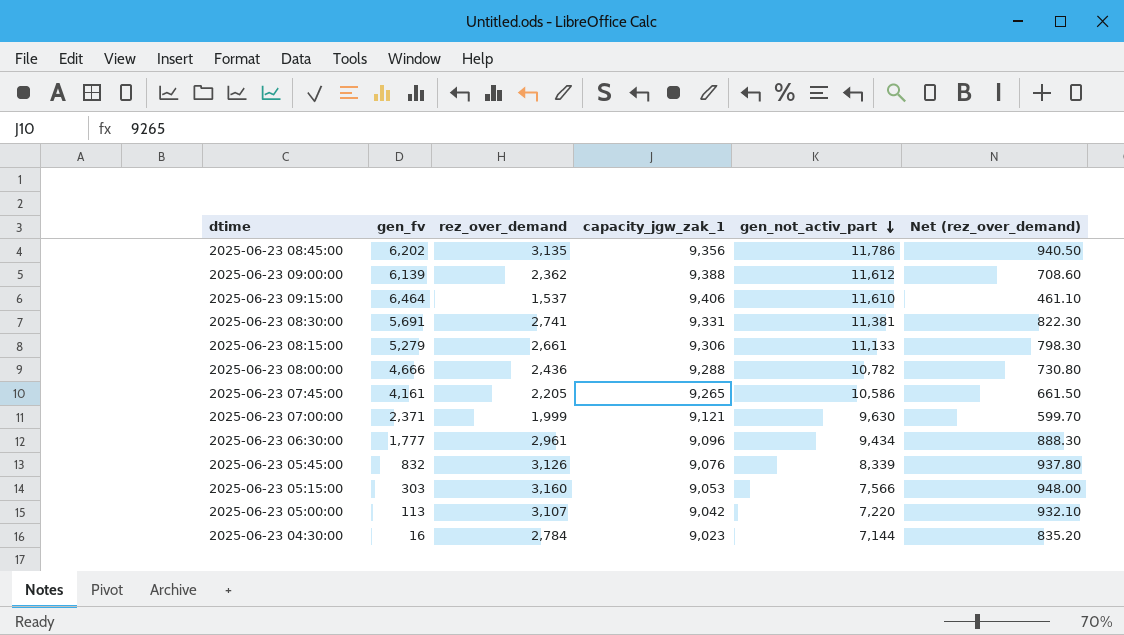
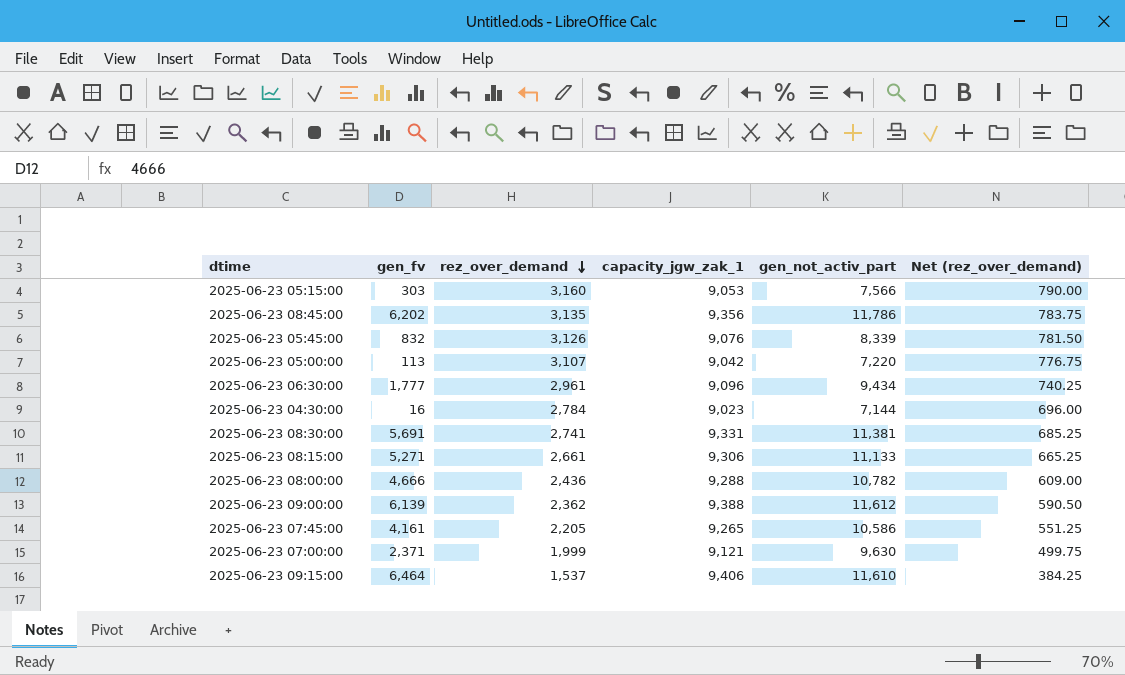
row order: gen_not_activ_part descending -> rez_over_demand descending
column Net (rez_over_demand) | formula: [rez_over_demand] * 0.3 -> [rez_over_demand] * 0.25
2025-06-23 08:15:00 | gen_fv: 5,279 -> 5,271

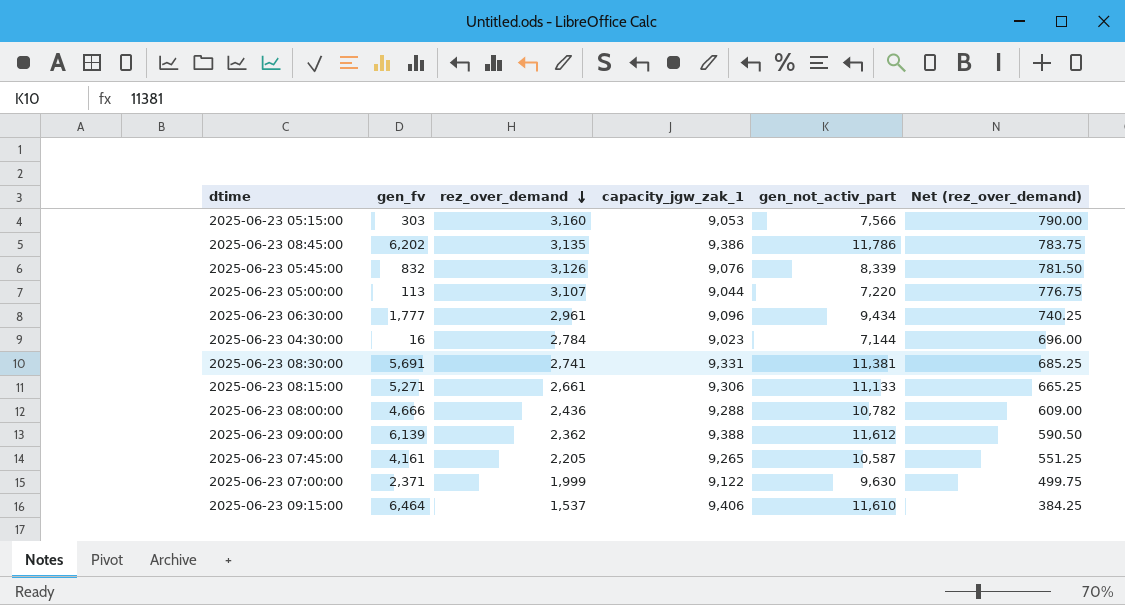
2025-06-23 08:45:00 | capacity_jgw_zak_1: 9,356 -> 9,386
2025-06-23 05:00:00 | capacity_jgw_zak_1: 9,042 -> 9,044
2025-06-23 07:45:00 | gen_not_activ_part: 10,586 -> 10,587
2025-06-23 07:00:00 | capacity_jgw_zak_1: 9,121 -> 9,122

